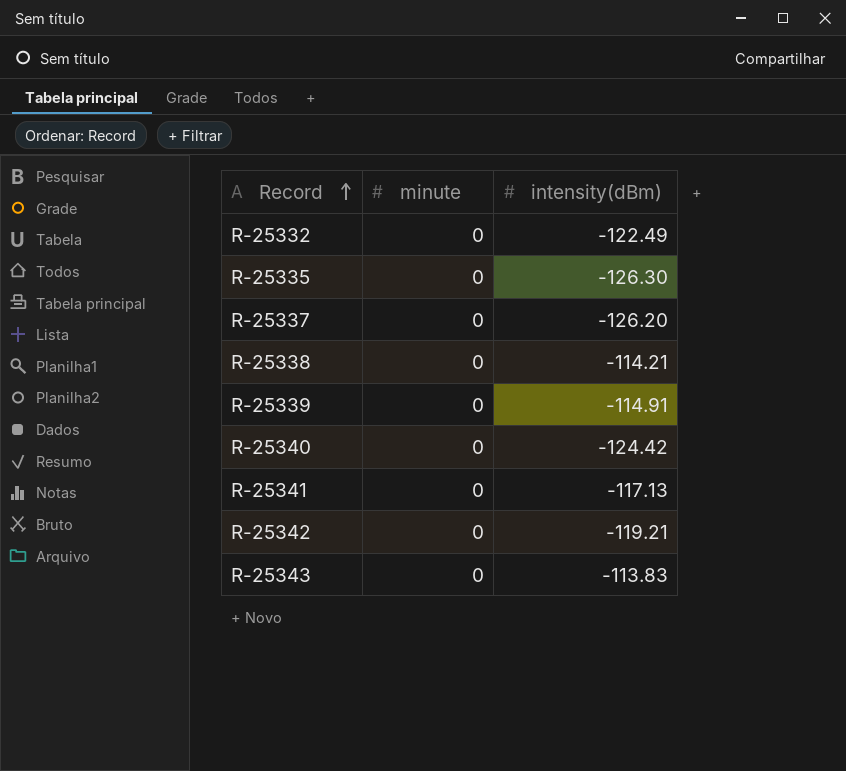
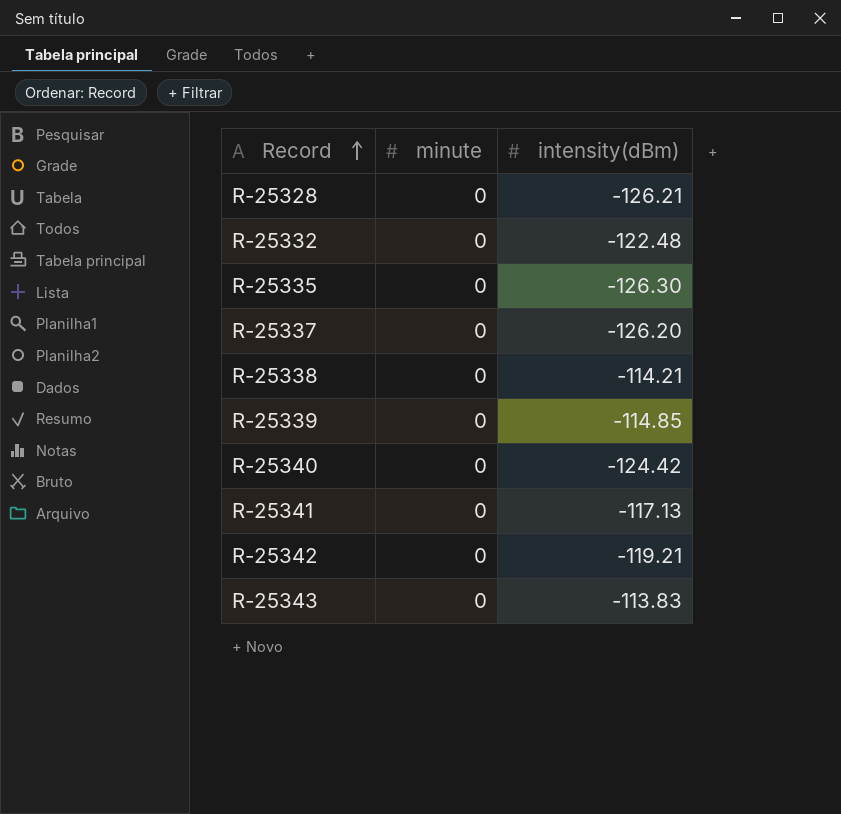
row R-25328: none -> 0 | -126.21
R-25332 | intensity(dBm): -122.49 -> -122.48
R-25339 | intensity(dBm): -114.91 -> -114.85

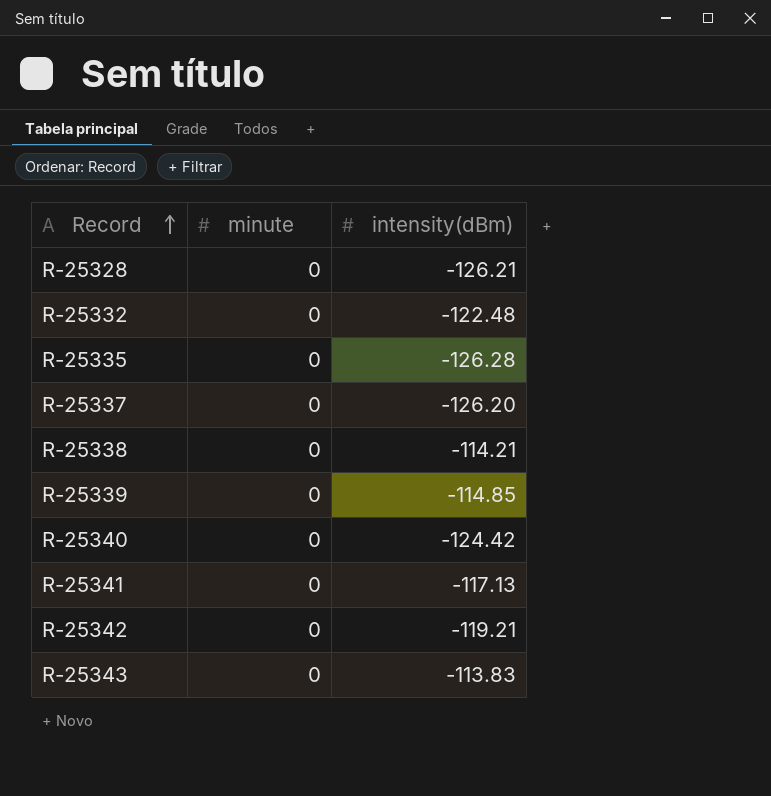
R-25335 | intensity(dBm): -126.30 -> -126.28

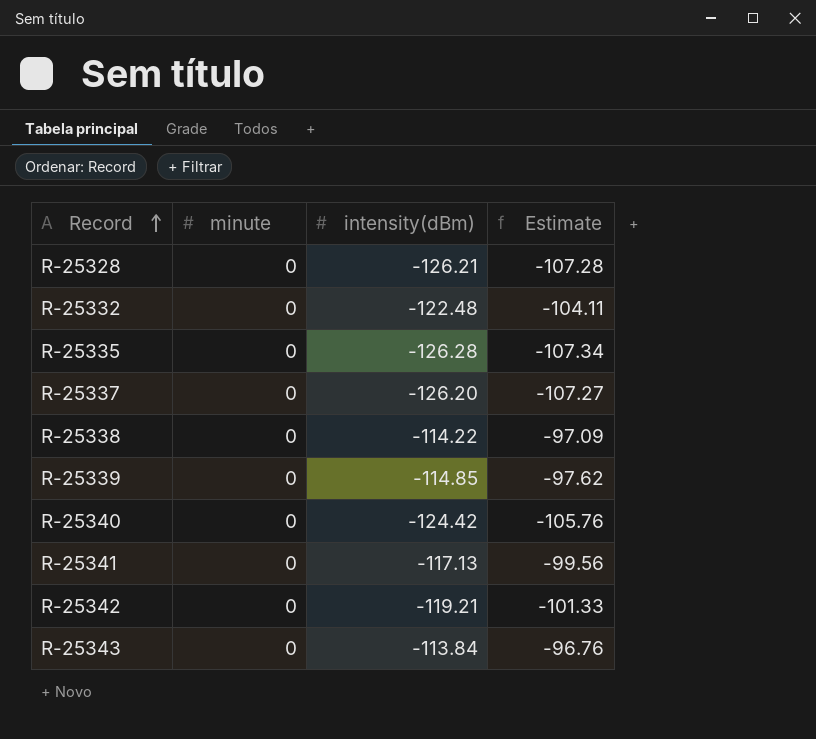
column Estimate | formula: none -> [intensity(dBm)] * 0.85
R-25338 | intensity(dBm): -114.21 -> -114.22
R-25343 | intensity(dBm): -113.83 -> -113.84

